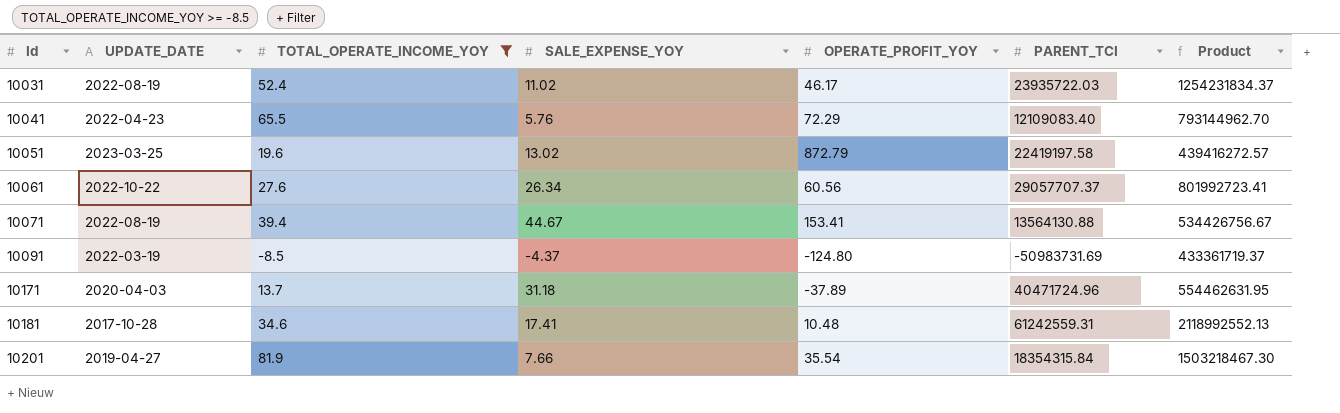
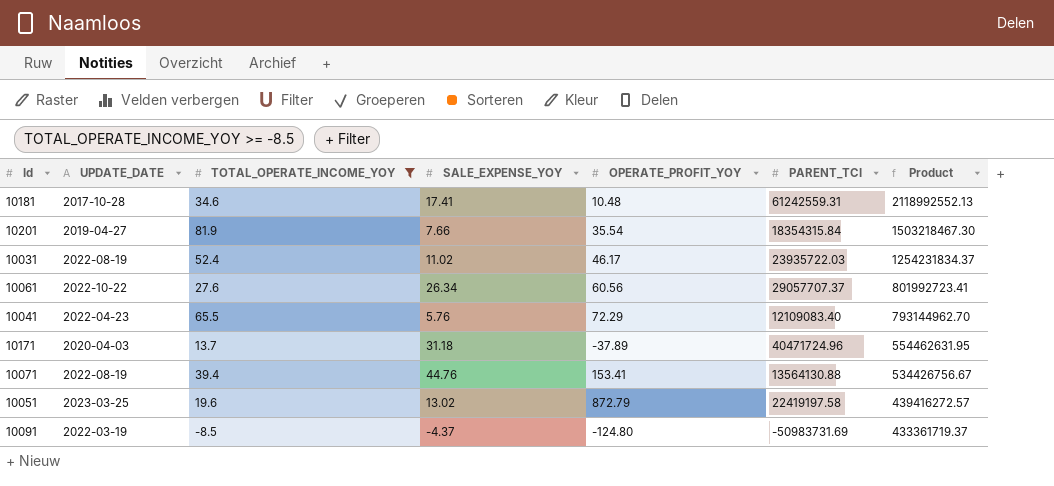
row order: Id ascending -> Product descending
10071 | SALE_EXPENSE_YOY: 44.67 -> 44.76

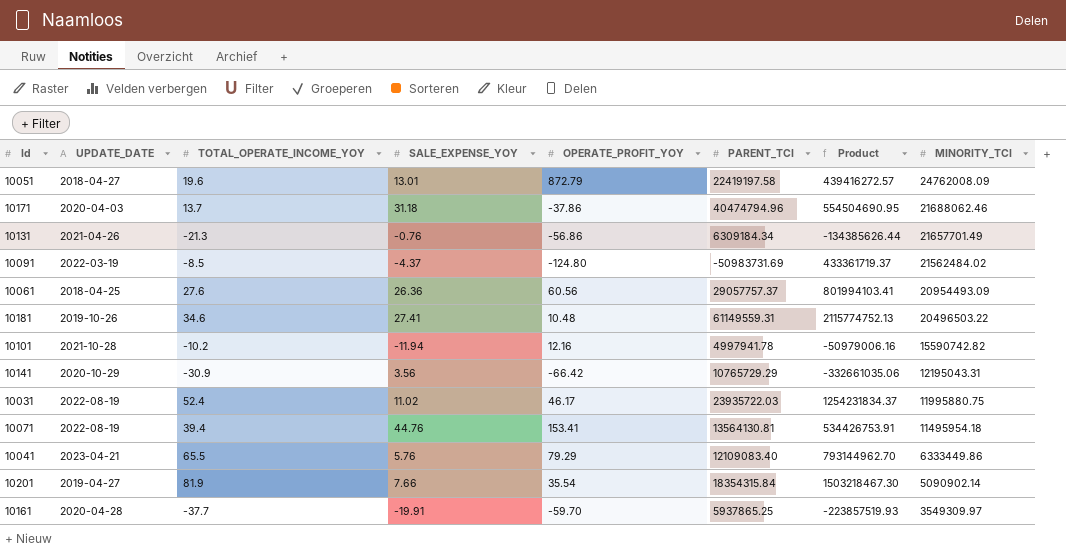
filter: TOTAL_OPERATE_INCOME_YOY >= -8.5 -> none
row order: Product descending -> MINORITY_TCI descending
column MINORITY_TCI | position: none -> 8
10051 | UPDATE_DATE: 2023-03-25 -> 2018-04-27
10051 | SALE_EXPENSE_YOY: 13.02 -> 13.01
10171 | OPERATE_PROFIT_YOY: -37.89 -> -37.86
10171 | PARENT_TCI: 40471724.96 -> 40474794.96
10171 | Product: 554462631.95 -> 554504690.95
10061 | UPDATE_DATE: 2022-10-22 -> 2018-04-25
10061 | SALE_EXPENSE_YOY: 26.34 -> 26.36
10061 | PARENT_TCI: 29057707.37 -> 29057757.37
10061 | Product: 801992723.41 -> 801994103.41
10181 | UPDATE_DATE: 2017-10-28 -> 2019-10-26
10181 | SALE_EXPENSE_YOY: 17.41 -> 27.41
10181 | PARENT_TCI: 61242559.31 -> 61149559.31
10181 | Product: 2118992552.13 -> 2115774752.13
10071 | PARENT_TCI: 13564130.88 -> 13564130.81
10071 | Product: 534426756.67 -> 534426753.91
10041 | UPDATE_DATE: 2022-04-23 -> 2023-04-21
10041 | OPERATE_PROFIT_YOY: 72.29 -> 79.29

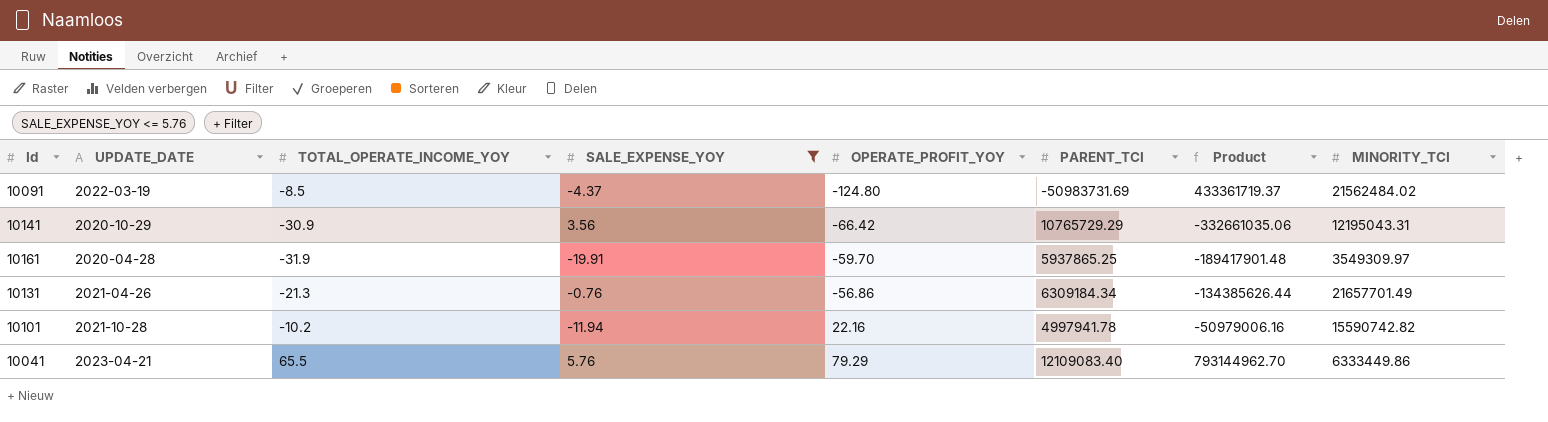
filter: none -> SALE_EXPENSE_YOY <= 5.76
row order: MINORITY_TCI descending -> OPERATE_PROFIT_YOY ascending
10161 | TOTAL_OPERATE_INCOME_YOY: -37.7 -> -31.9
10161 | Product: -223857519.93 -> -189417901.48
10101 | OPERATE_PROFIT_YOY: 12.16 -> 22.16

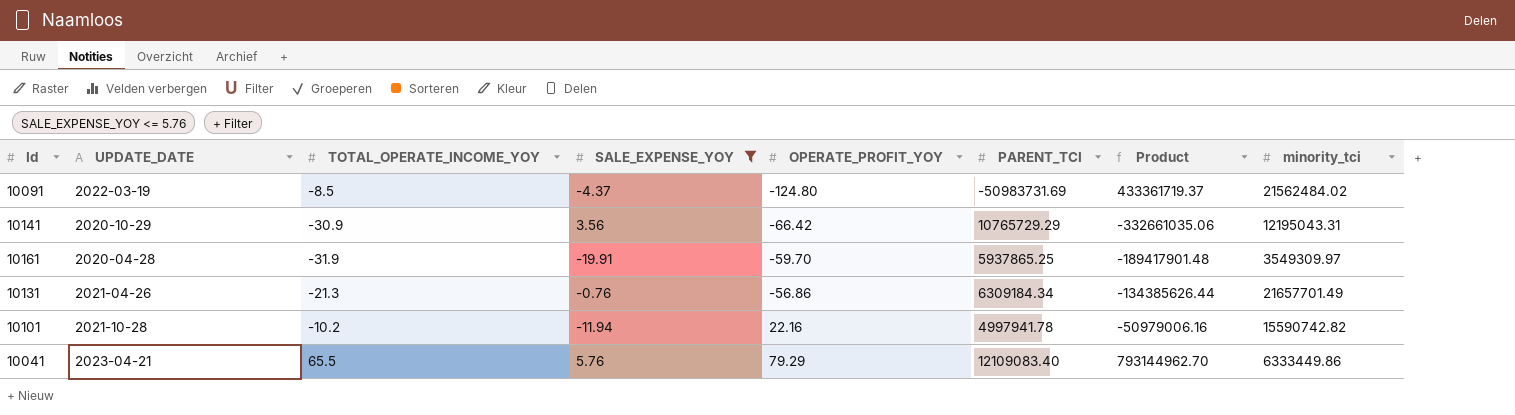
column name: MINORITY_TCI -> minority_tci

